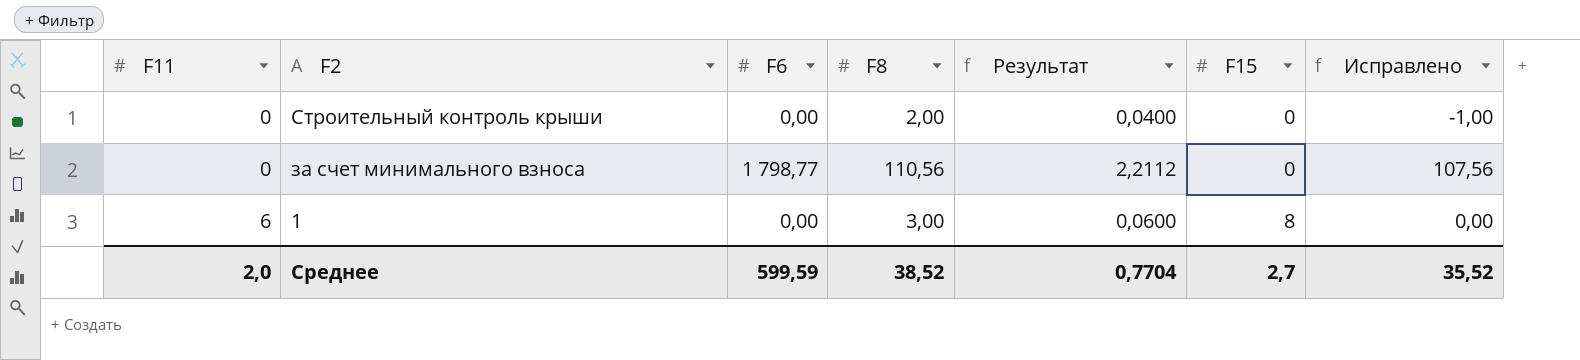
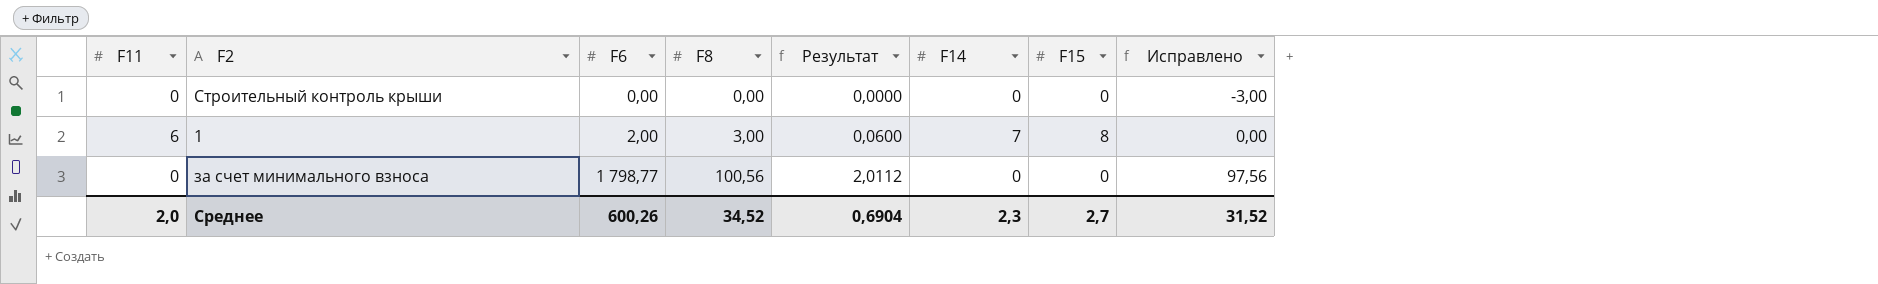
row order: F11 ascending -> F6 ascending
column F14 | position: none -> 6
Строительный контроль крыши | F8: 2,00 -> 0,00
Строительный контроль крыши | Результат: 0,0400 -> 0,0000
Строительный контроль крыши | Исправлено: -1,00 -> -3,00
1 | F6: 0,00 -> 2,00
за счет минимального взноса | F8: 110,56 -> 100,56
за счет минимального взноса | Результат: 2,2112 -> 2,0112
за счет минимального взноса | Исправлено: 107,56 -> 97,56
Среднее | F6: 599,59 -> 600,26
Среднее | F8: 38,52 -> 34,52
Среднее | Результат: 0,7704 -> 0,6904
Среднее | Исправлено: 35,52 -> 31,52

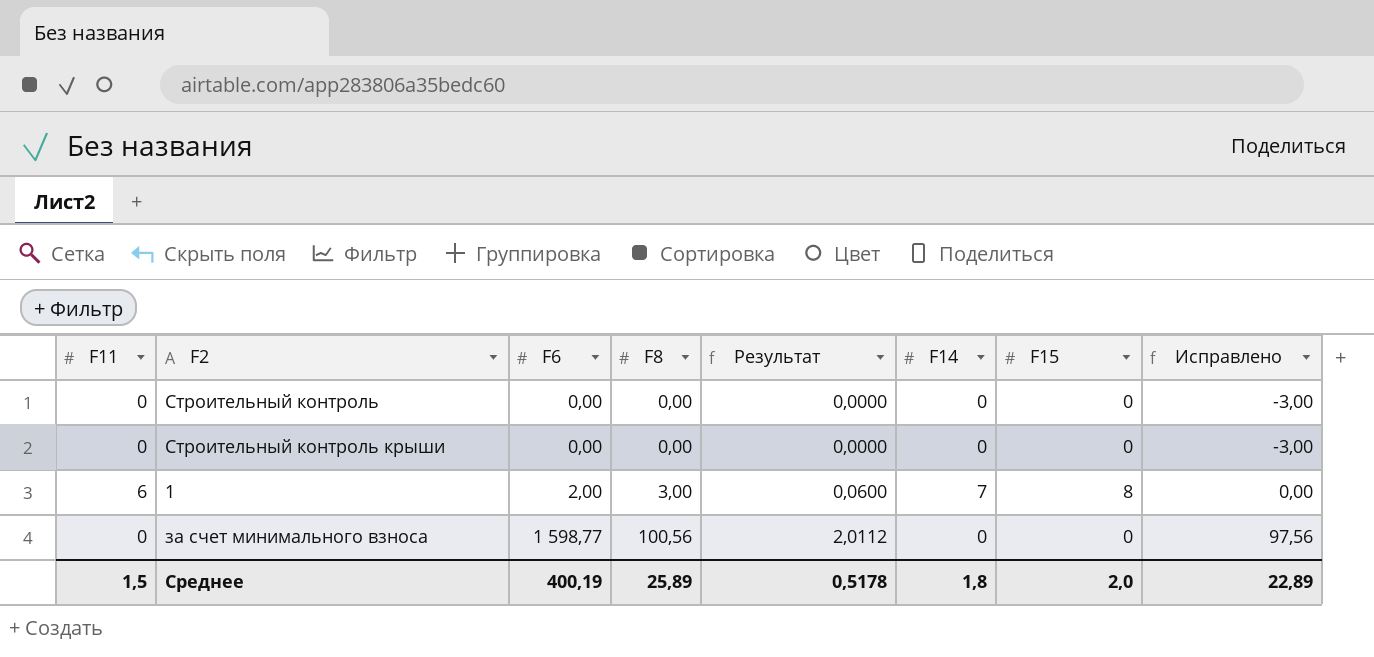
row Строительный контроль: none -> 0 | 0,00 | 0,00 | 0,0000 | 0 | 0 | -3,00
за счет минимального взноса | F6: 1 798,77 -> 1 598,77
Среднее | F11: 2,0 -> 1,5
Среднее | F6: 600,26 -> 400,19
Среднее | F8: 34,52 -> 25,89
Среднее | Результат: 0,6904 -> 0,5178
Среднее | F14: 2,3 -> 1,8
Среднее | F15: 2,7 -> 2,0
Среднее | Исправлено: 31,52 -> 22,89

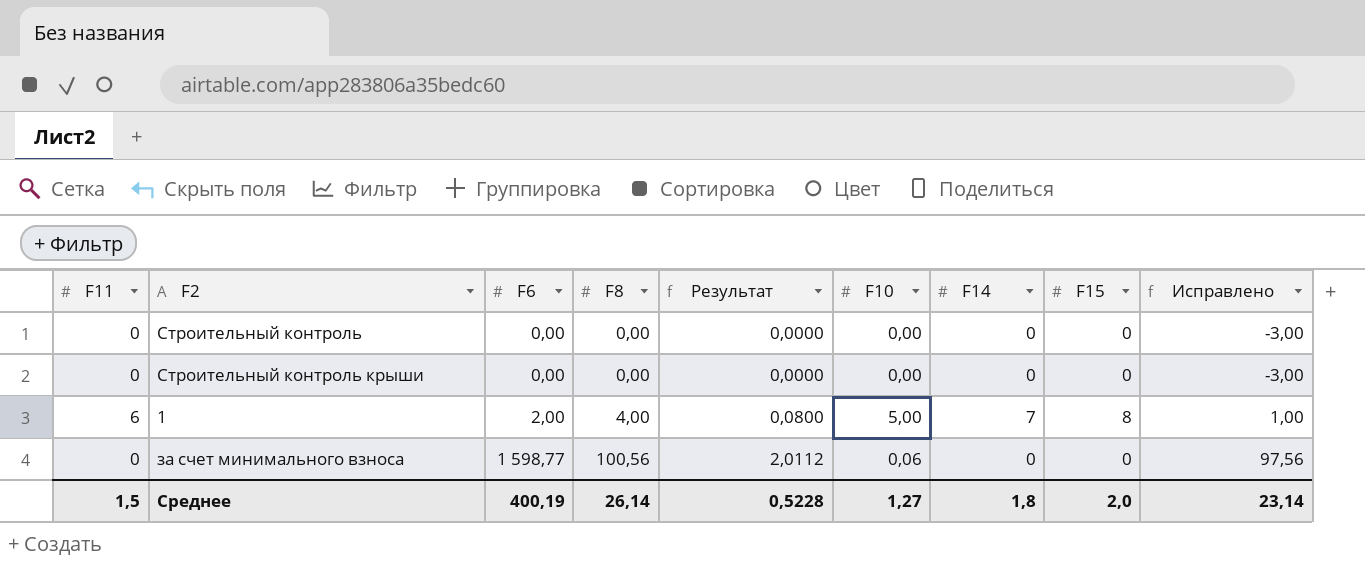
column F10 | position: none -> 6
1 | F8: 3,00 -> 4,00
1 | Результат: 0,0600 -> 0,0800
1 | Исправлено: 0,00 -> 1,00
Среднее | F8: 25,89 -> 26,14
Среднее | Результат: 0,5178 -> 0,5228
Среднее | Исправлено: 22,89 -> 23,14

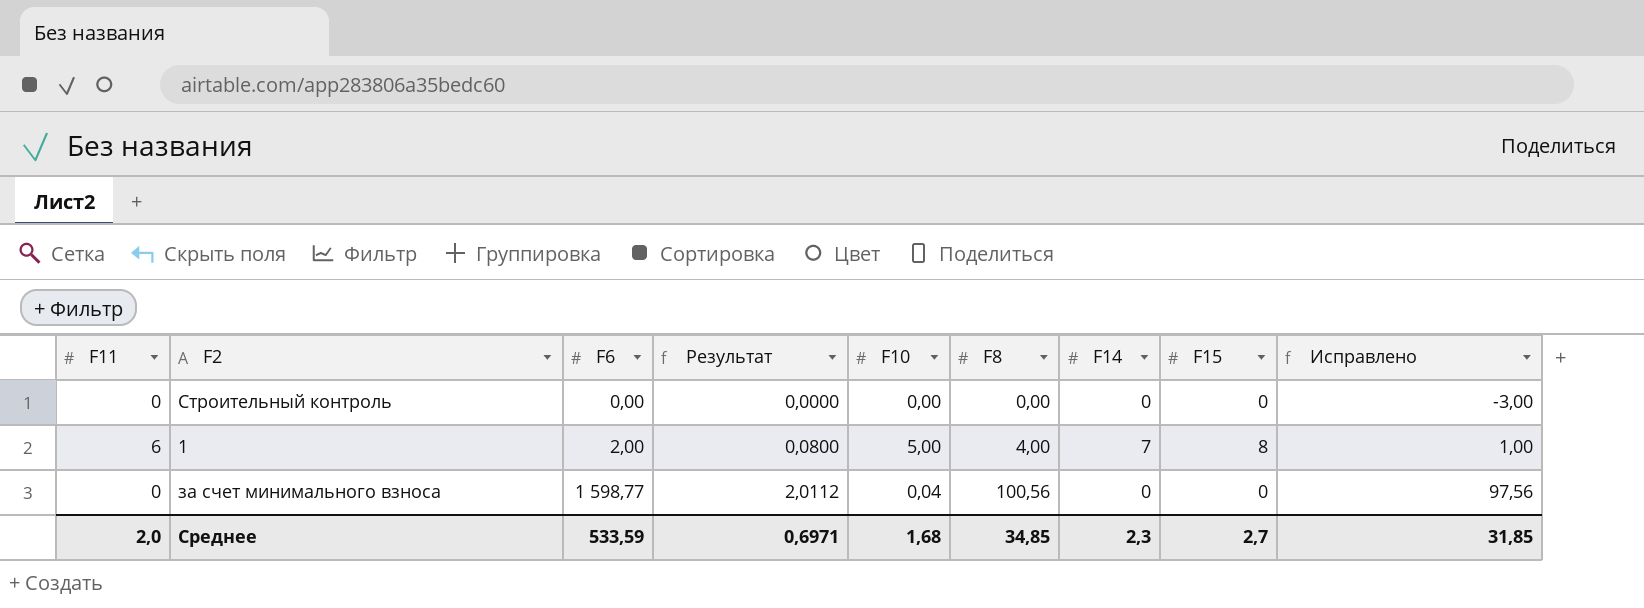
column F8 | position: 4 -> 6
row Строительный контроль крыши: 0 | 0,00 | 0,00 | 0,0000 | 0,00 | 0 | 0 | -3,00 -> none
за счет минимального взноса | F10: 0,06 -> 0,04
Среднее | F11: 1,5 -> 2,0
Среднее | F6: 400,19 -> 533,59
Среднее | Результат: 0,5228 -> 0,6971
Среднее | F10: 1,27 -> 1,68
Среднее | F8: 26,14 -> 34,85
Среднее | F14: 1,8 -> 2,3
Среднее | F15: 2,0 -> 2,7
Среднее | Исправлено: 23,14 -> 31,85

